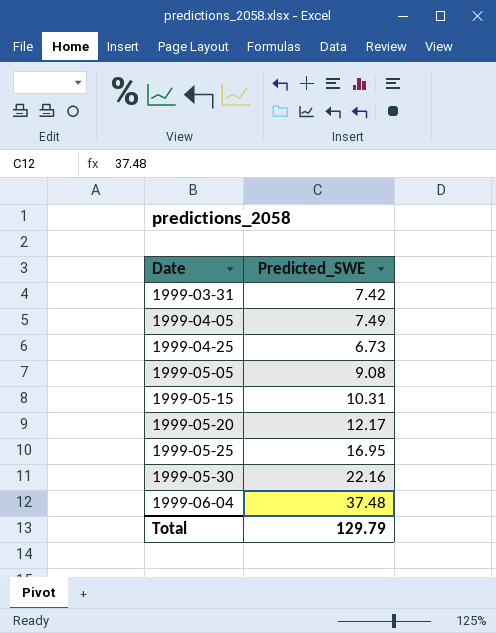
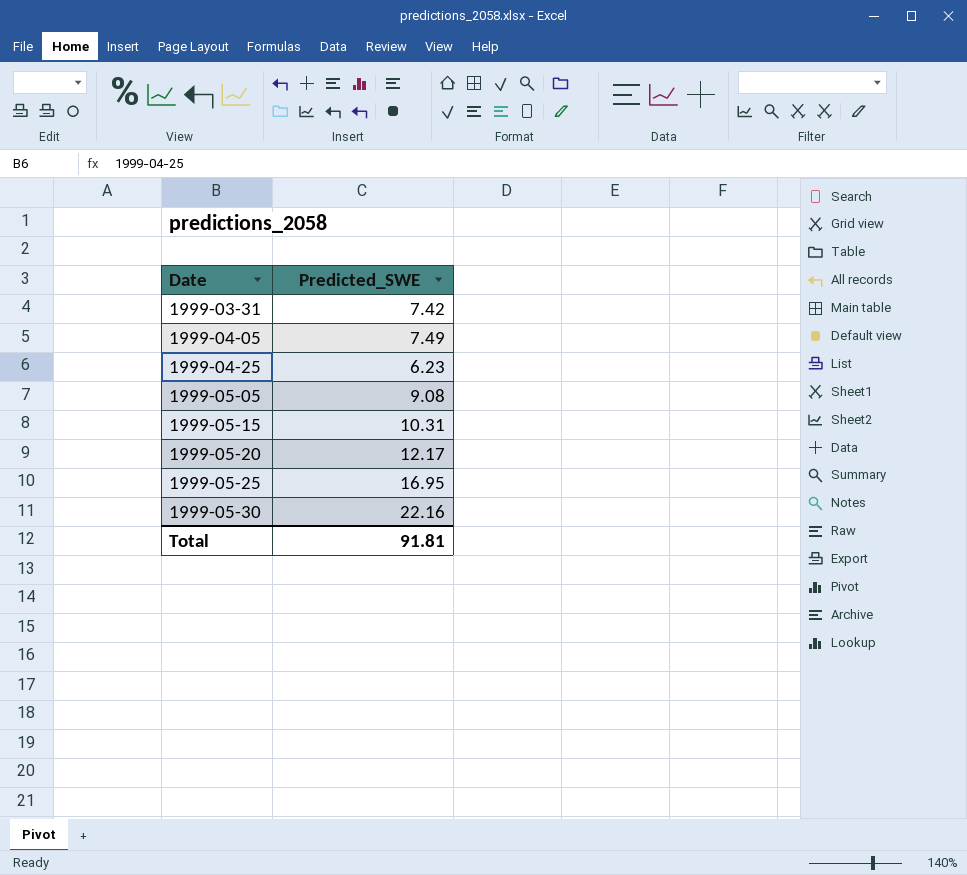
row 1999-06-04: 37.48 -> none
1999-04-25 | Predicted_SWE: 6.73 -> 6.23
Total | Predicted_SWE: 129.79 -> 91.81

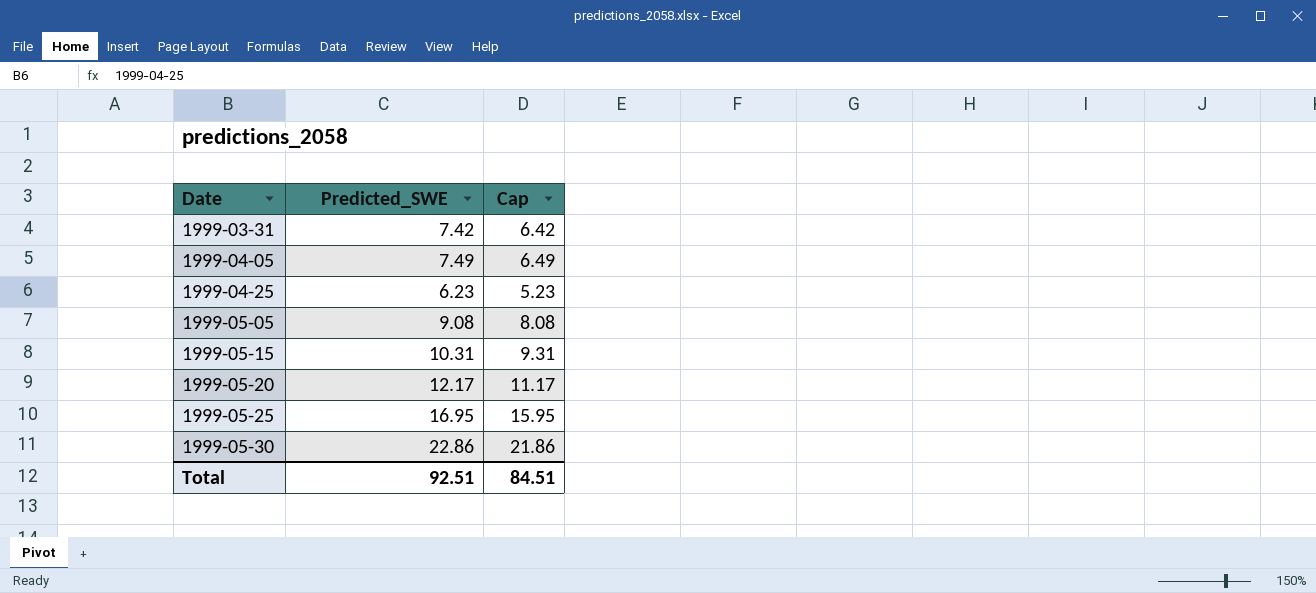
column Cap | formula: none -> [Predicted_SWE] - 1
1999-05-30 | Predicted_SWE: 22.16 -> 22.86
Total | Predicted_SWE: 91.81 -> 92.51

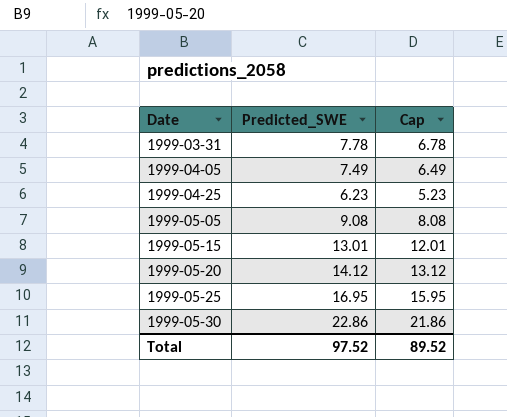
1999-03-31 | Predicted_SWE: 7.42 -> 7.78
1999-03-31 | Cap: 6.42 -> 6.78
1999-05-15 | Predicted_SWE: 10.31 -> 13.01
1999-05-15 | Cap: 9.31 -> 12.01
1999-05-20 | Predicted_SWE: 12.17 -> 14.12
1999-05-20 | Cap: 11.17 -> 13.12
Total | Predicted_SWE: 92.51 -> 97.52
Total | Cap: 84.51 -> 89.52

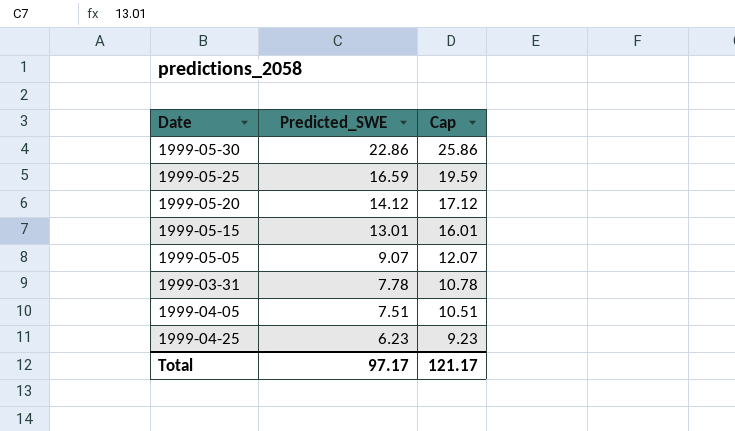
row order: Date ascending -> Predicted_SWE descending
column Cap | formula: [Predicted_SWE] - 1 -> [Predicted_SWE] + 3
1999-05-25 | Predicted_SWE: 16.95 -> 16.59
1999-05-05 | Predicted_SWE: 9.08 -> 9.07
1999-04-05 | Predicted_SWE: 7.49 -> 7.51
Total | Predicted_SWE: 97.52 -> 97.17
Total | Cap: 89.52 -> 121.17

